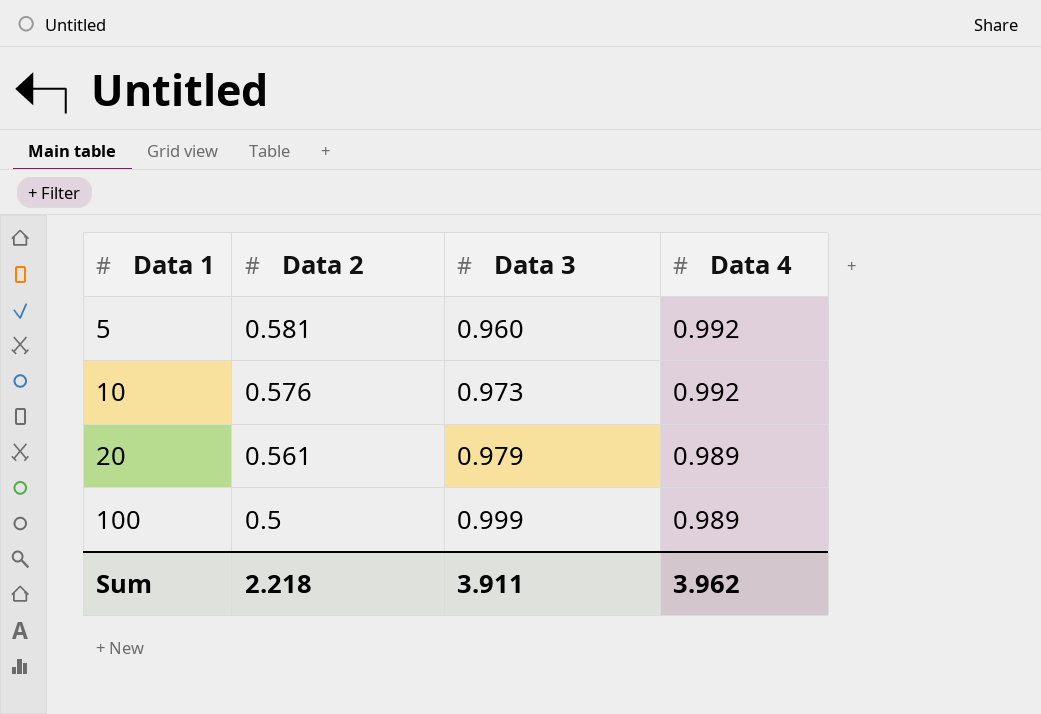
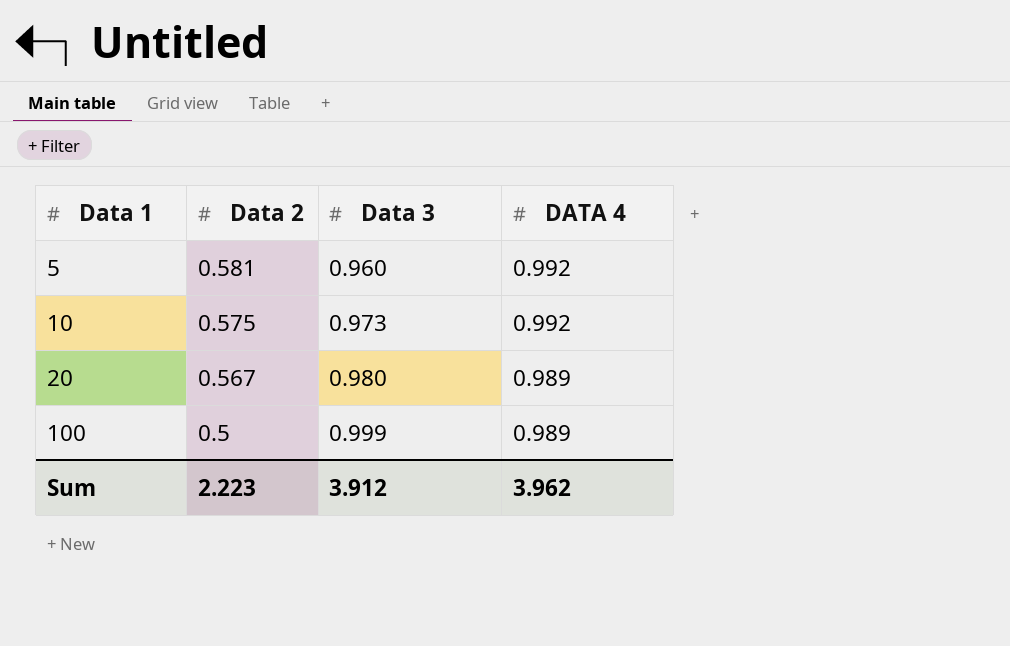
column name: Data 4 -> DATA 4
10 | Data 2: 0.576 -> 0.575
20 | Data 2: 0.561 -> 0.567
20 | Data 3: 0.979 -> 0.980
Sum | Data 2: 2.218 -> 2.223
Sum | Data 3: 3.911 -> 3.912

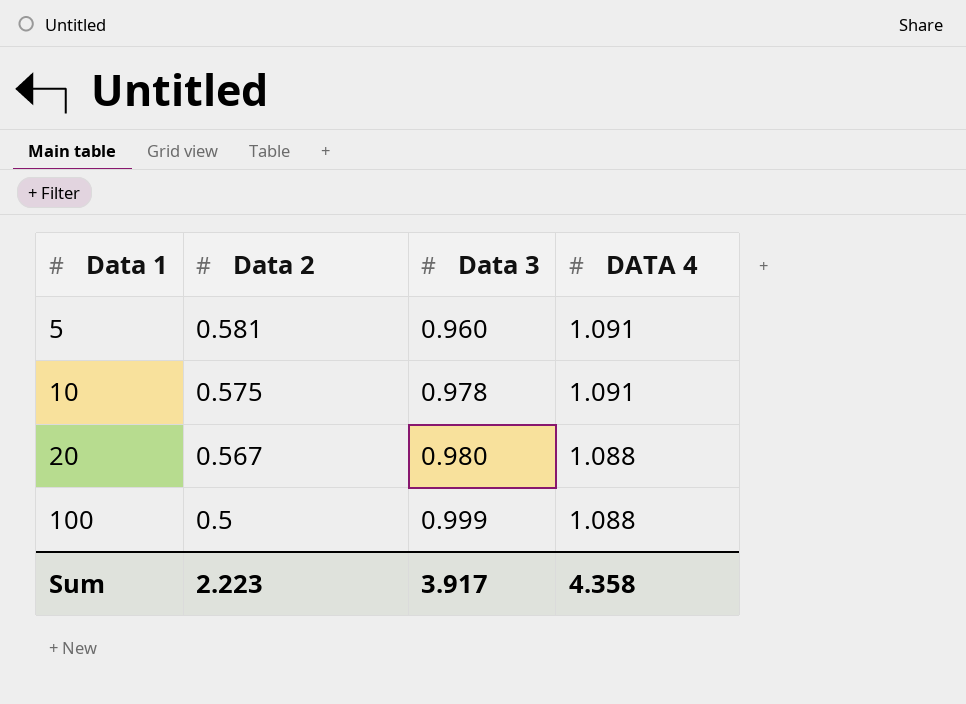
5 | DATA 4: 0.992 -> 1.091
10 | Data 3: 0.973 -> 0.978
10 | DATA 4: 0.992 -> 1.091
20 | DATA 4: 0.989 -> 1.088
100 | DATA 4: 0.989 -> 1.088
Sum | Data 3: 3.912 -> 3.917
Sum | DATA 4: 3.962 -> 4.358

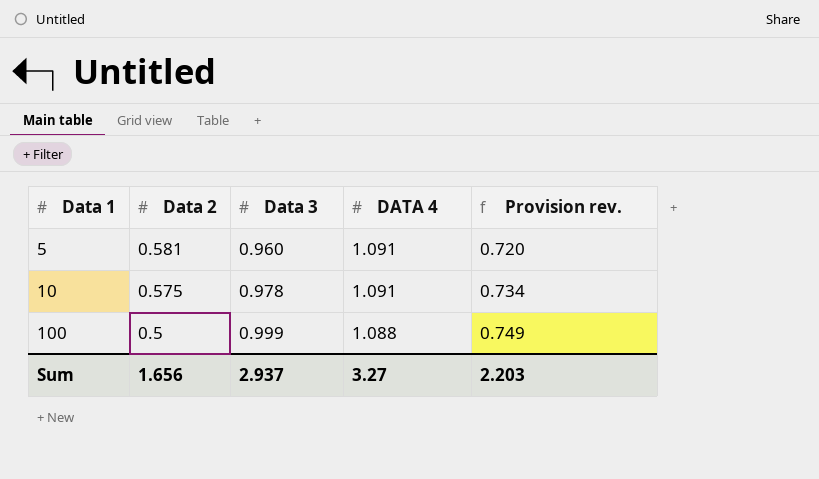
column Provision rev. | formula: none -> [Data 3] * 0.75
row 20: 0.567 | 0.980 | 1.088 -> none
Sum | Data 2: 2.223 -> 1.656
Sum | Data 3: 3.917 -> 2.937
Sum | DATA 4: 4.358 -> 3.27

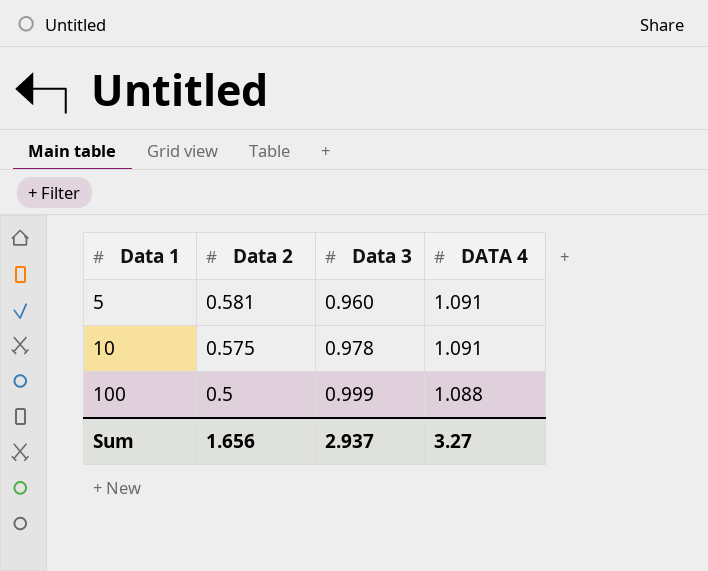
column Provision rev. | formula: [Data 3] * 0.75 -> none

